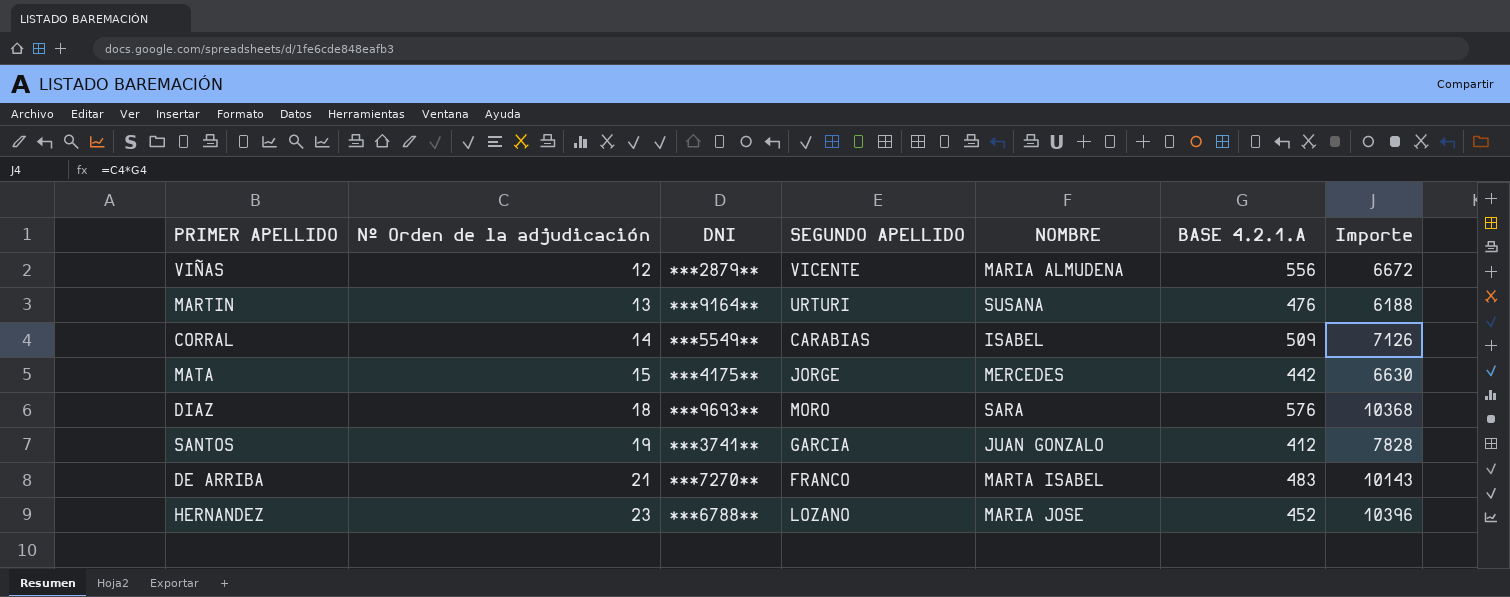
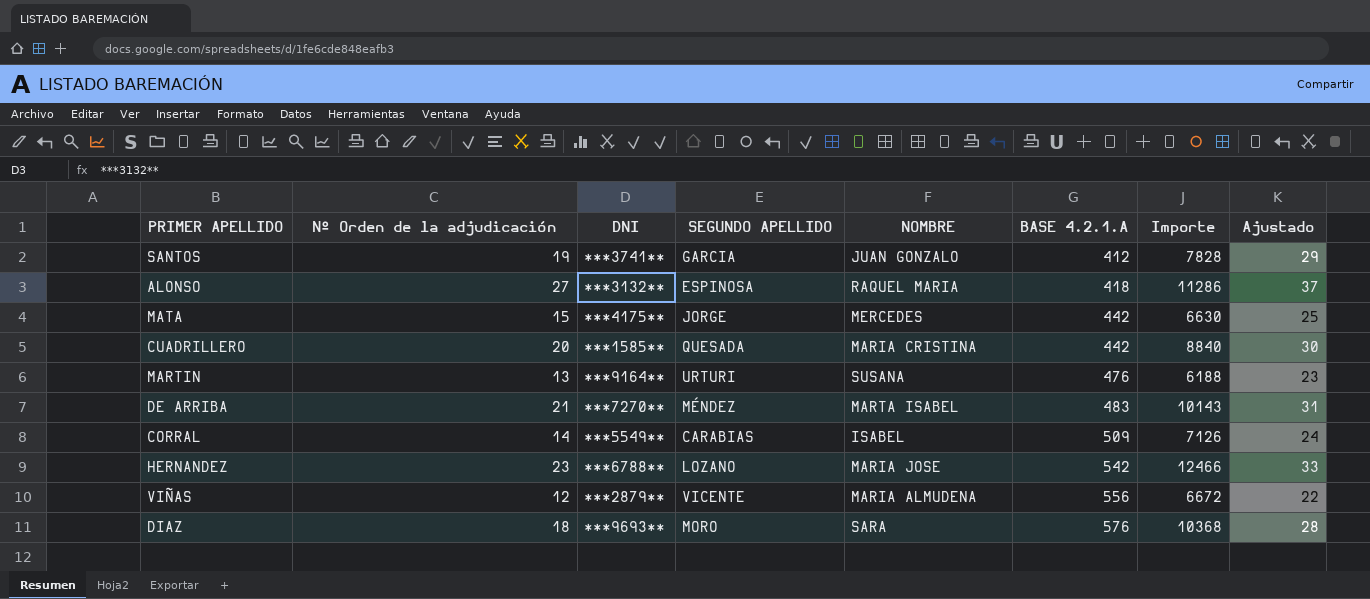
row order: Nº Orden de la adjudicación ascending -> BASE 4.2.1.A ascending
column Ajustado | formula: none -> [Nº Orden de la adjudicación] + 10
row ALONSO: none -> 27 | ***3132** | ESPINOSA | RAQUEL MARIA | 418 | 11286 | 37
row CUADRILLERO: none -> 20 | ***1585** | QUESADA | MARIA CRISTINA | 442 | 8840 | 30
DE ARRIBA | SEGUNDO APELLIDO: FRANCO -> MÉNDEZ
HERNANDEZ | BASE 4.2.1.A: 452 -> 542
HERNANDEZ | Importe: 10396 -> 12466

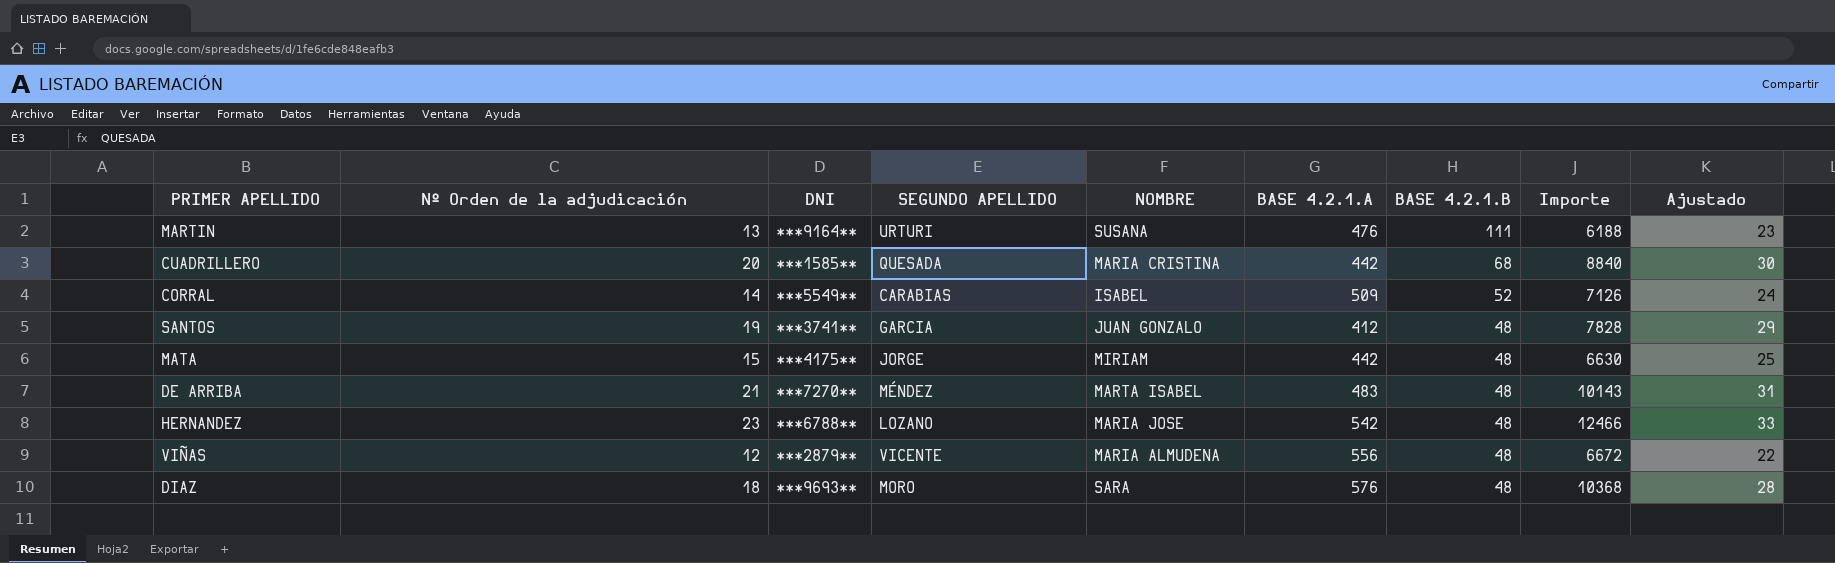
row order: BASE 4.2.1.A ascending -> BASE 4.2.1.B descending
column BASE 4.2.1.B | position: none -> 7
row ALONSO: 27 | ***3132** | ESPINOSA | RAQUEL MARIA | 418 | 11286 | 37 -> none
MATA | NOMBRE: MERCEDES -> MIRIAM

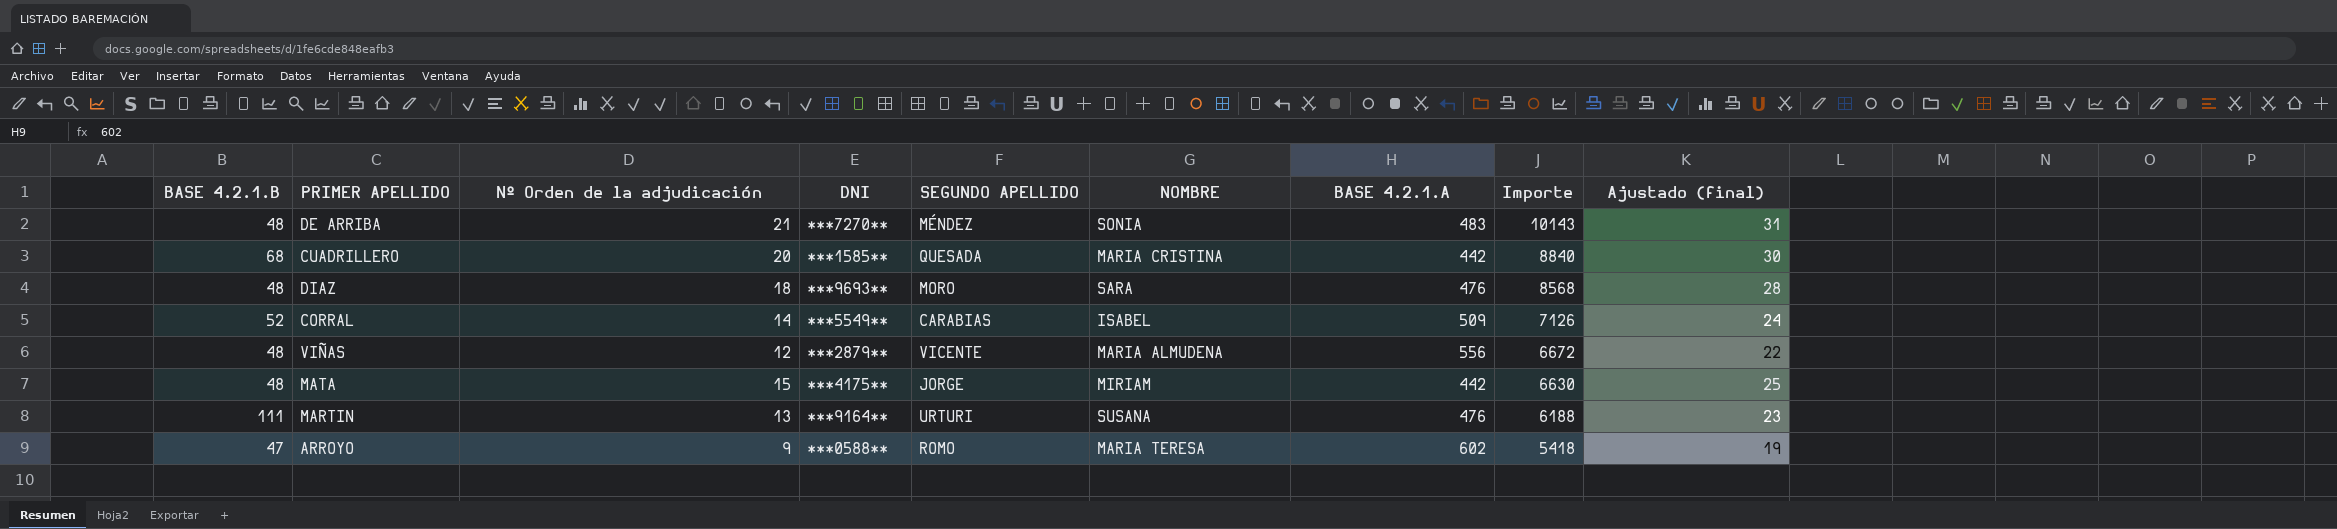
row order: BASE 4.2.1.B descending -> Importe descending
column BASE 4.2.1.B | position: 7 -> 1
column name: Ajustado -> Ajustado (final)
row SANTOS: 19 | ***3741** | GARCIA | JUAN GONZALO | 412 | 48 | 7828 | 29 -> none
row HERNANDEZ: 23 | ***6788** | LOZANO | MARIA JOSE | 542 | 48 | 12466 | 33 -> none
DE ARRIBA | NOMBRE: MARTA ISABEL -> SONIA
DIAZ | BASE 4.2.1.A: 576 -> 476
DIAZ | Importe: 10368 -> 8568
row ARROYO: none -> 47 | 9 | ***0588** | ROMO | MARIA TERESA | 602 | 5418 | 19

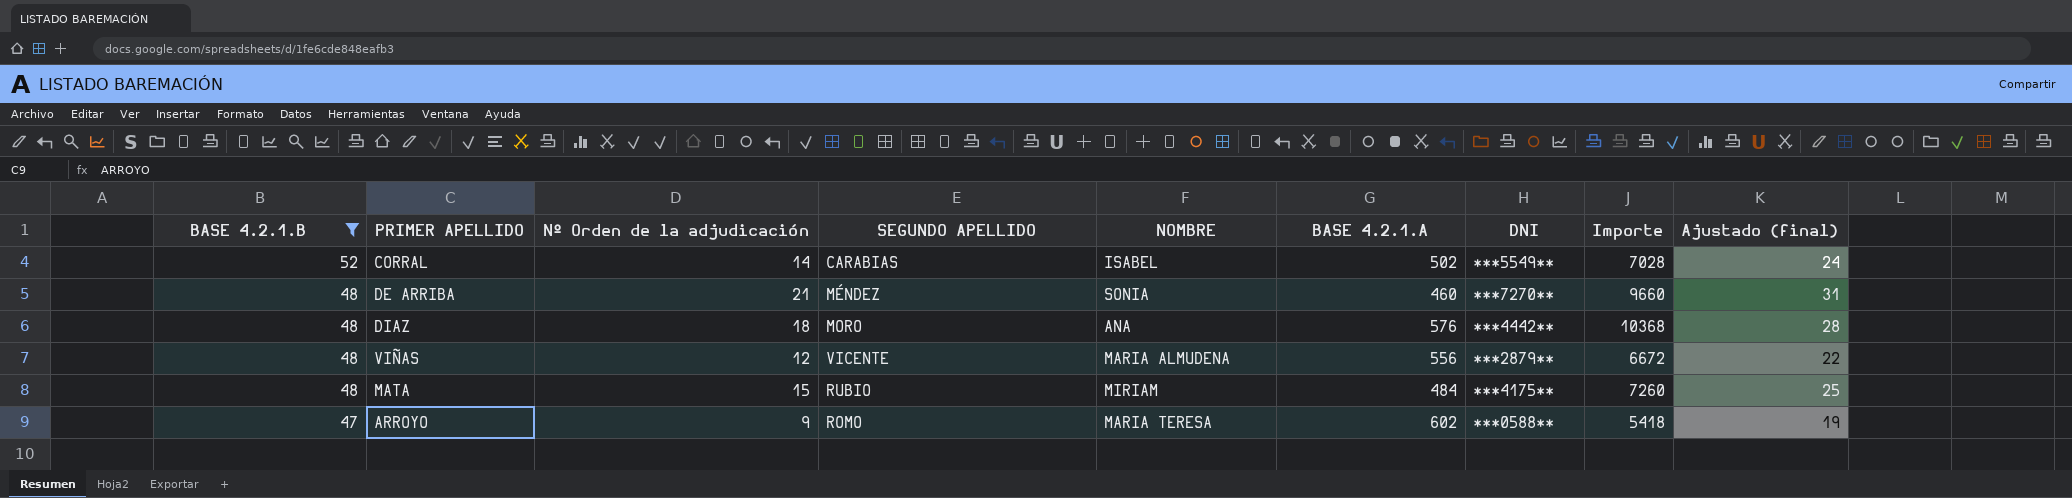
filter: none -> BASE 4.2.1.B <= 52
row order: Importe descending -> BASE 4.2.1.B descending
column DNI | position: 4 -> 7
CORRAL | BASE 4.2.1.A: 509 -> 502
CORRAL | Importe: 7126 -> 7028
DE ARRIBA | BASE 4.2.1.A: 483 -> 460
DE ARRIBA | Importe: 10143 -> 9660
DIAZ | NOMBRE: SARA -> ANA
DIAZ | BASE 4.2.1.A: 476 -> 576
DIAZ | DNI: ***9693** -> ***4442**
DIAZ | Importe: 8568 -> 10368
MATA | SEGUNDO APELLIDO: JORGE -> RUBIO
MATA | BASE 4.2.1.A: 442 -> 484
MATA | Importe: 6630 -> 7260

